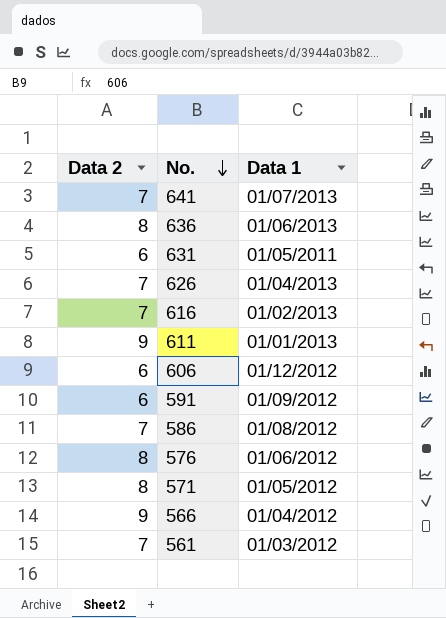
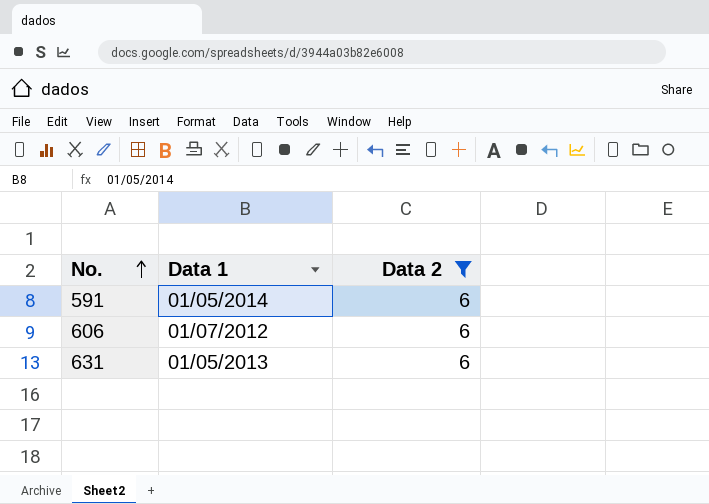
filter: none -> Data 2 = 6
row order: No. descending -> No. ascending
column Data 2 | position: 1 -> 3
591 | Data 1: 01/09/2012 -> 01/05/2014
606 | Data 1: 01/12/2012 -> 01/07/2012
631 | Data 1: 01/05/2011 -> 01/05/2013

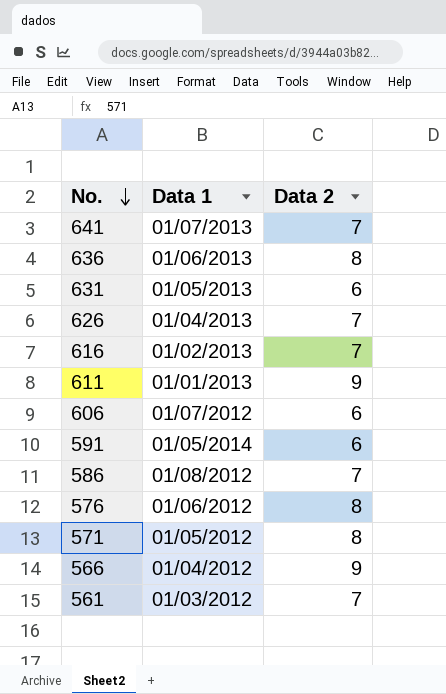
filter: Data 2 = 6 -> none
row order: No. ascending -> No. descending

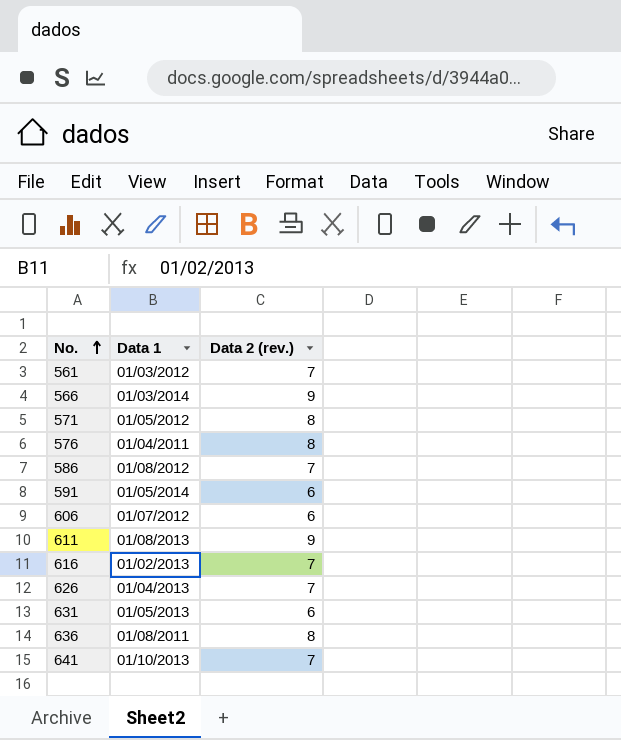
row order: No. descending -> No. ascending
column name: Data 2 -> Data 2 (rev.)
566 | Data 1: 01/04/2012 -> 01/03/2014
576 | Data 1: 01/06/2012 -> 01/04/2011
611 | Data 1: 01/01/2013 -> 01/08/2013
636 | Data 1: 01/06/2013 -> 01/08/2011
641 | Data 1: 01/07/2013 -> 01/10/2013

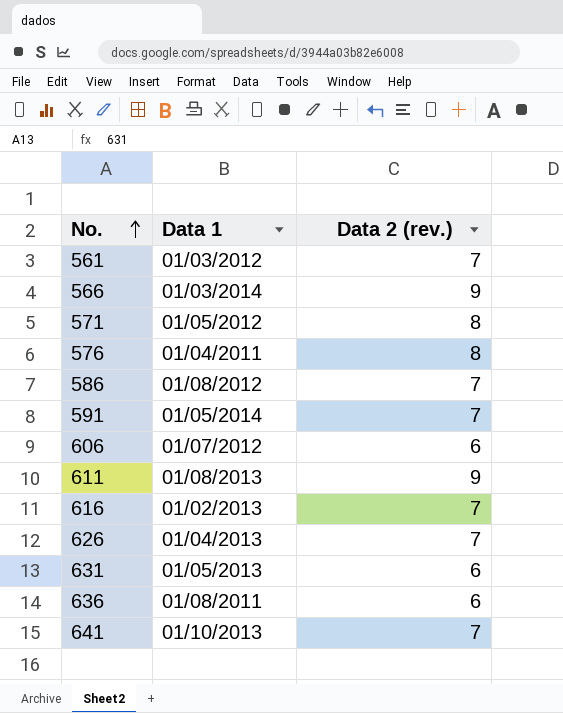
591 | Data 2 (rev.): 6 -> 7
636 | Data 2 (rev.): 8 -> 6

